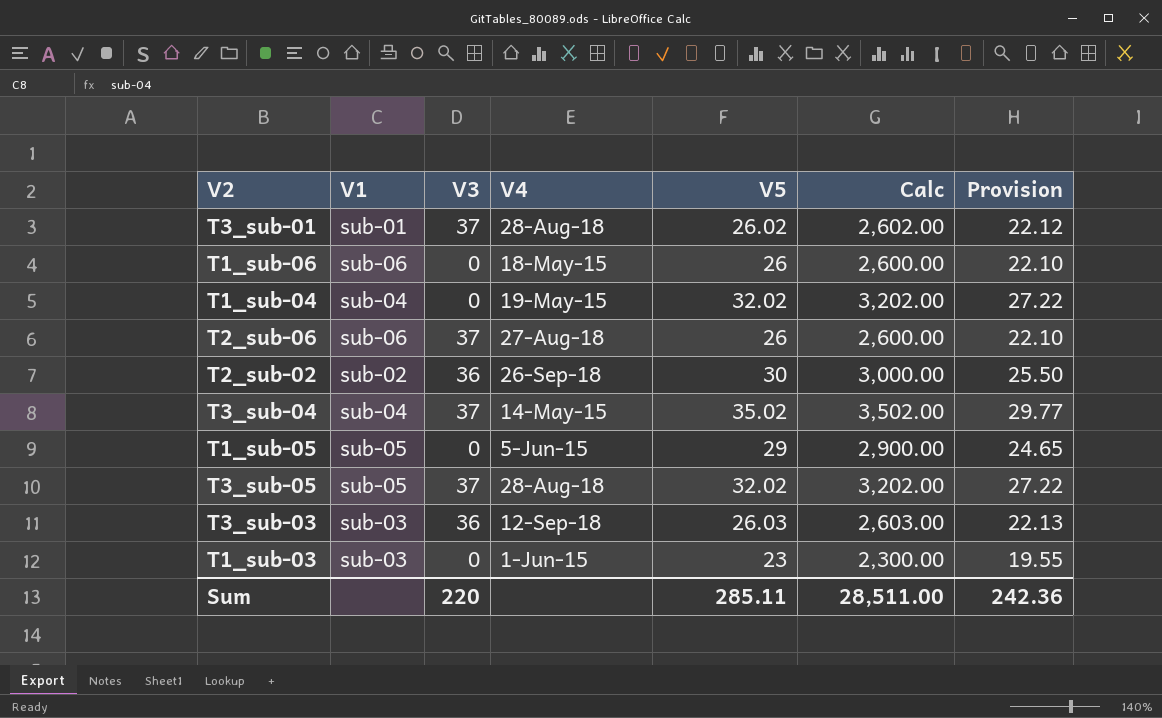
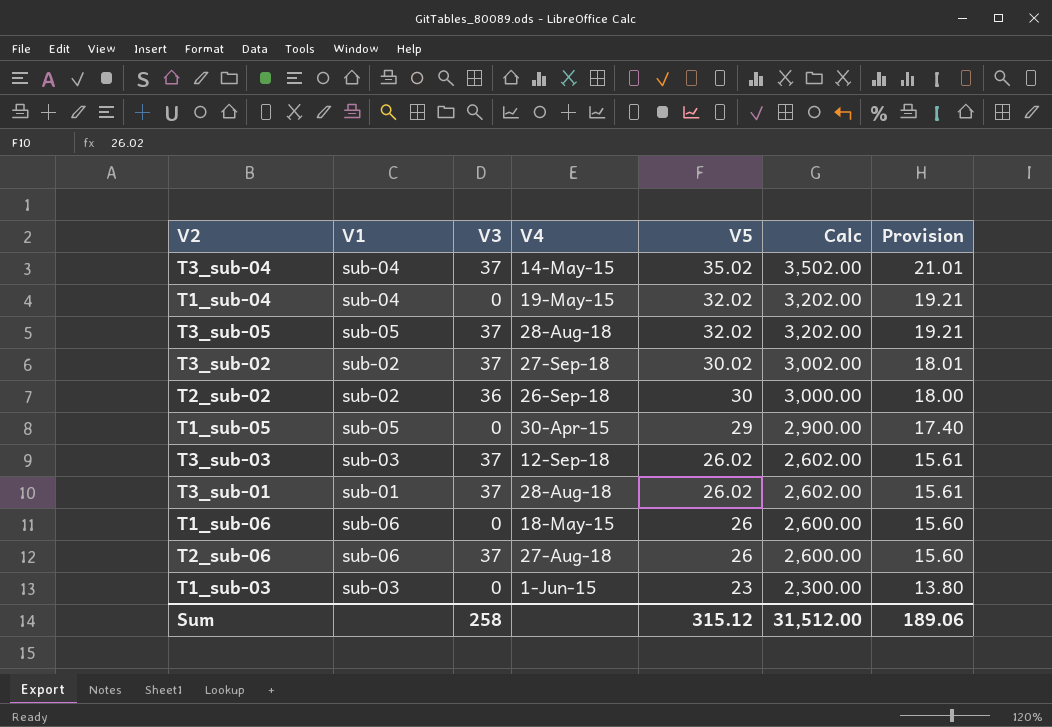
row order: none -> V5 descending
column Provision | formula: [V5] * 0.85 -> [V5] * 0.6
row T3_sub-02: none -> sub-02 | 37 | 27-Sep-18 | 30.02 | 3,002.00 | 18.01
T1_sub-05 | V4: 5-Jun-15 -> 30-Apr-15
T3_sub-03 | V3: 36 -> 37
T3_sub-03 | V5: 26.03 -> 26.02
T3_sub-03 | Calc: 2,603.00 -> 2,602.00
Sum | V3: 220 -> 258
Sum | V5: 285.11 -> 315.12
Sum | Calc: 28,511.00 -> 31,512.00
Sum | Provision: 242.36 -> 189.06

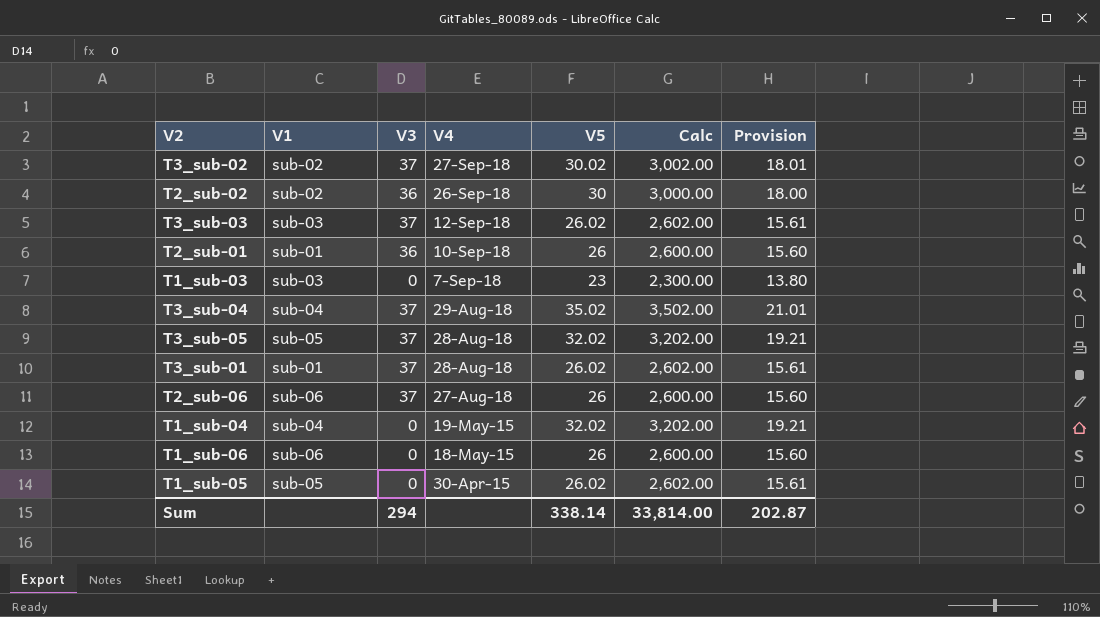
row order: V5 descending -> V4 descending
row T2_sub-01: none -> sub-01 | 36 | 10-Sep-18 | 26 | 2,600.00 | 15.60
T1_sub-03 | V4: 1-Jun-15 -> 7-Sep-18
T3_sub-04 | V4: 14-May-15 -> 29-Aug-18
T1_sub-05 | V5: 29 -> 26.02
T1_sub-05 | Calc: 2,900.00 -> 2,602.00
T1_sub-05 | Provision: 17.40 -> 15.61
Sum | V3: 258 -> 294
Sum | V5: 315.12 -> 338.14
Sum | Calc: 31,512.00 -> 33,814.00
Sum | Provision: 189.06 -> 202.87

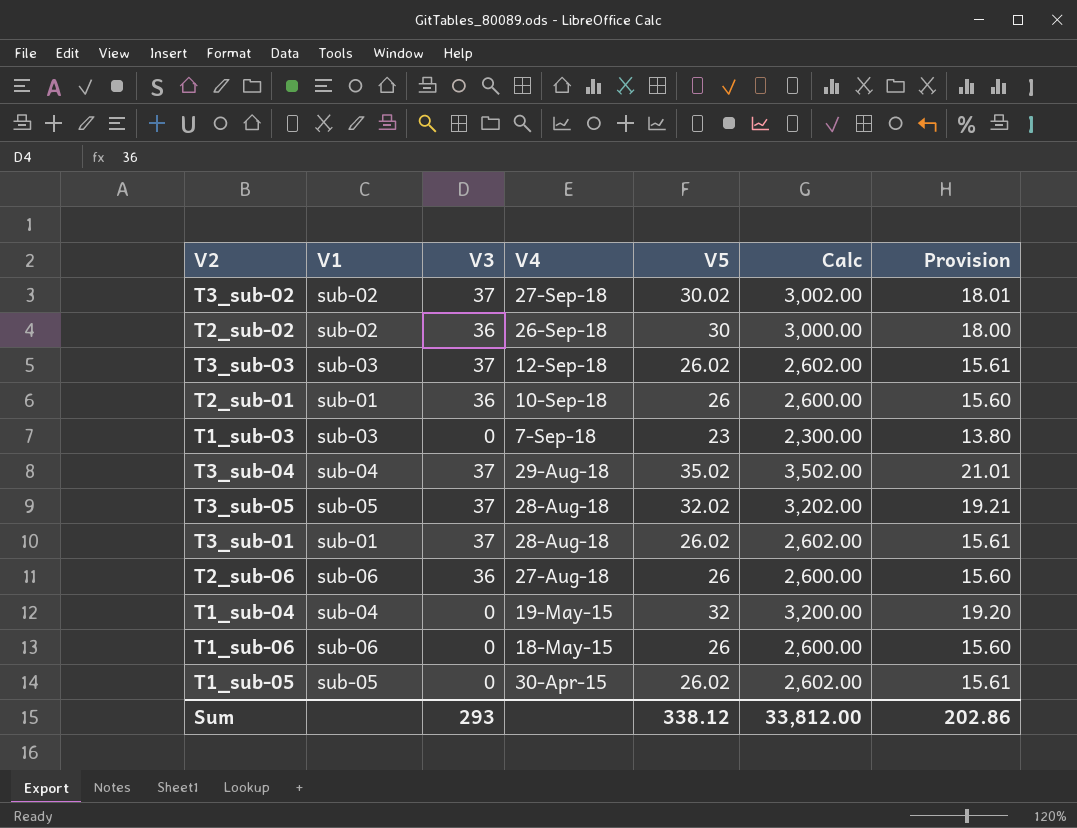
T2_sub-06 | V3: 37 -> 36
T1_sub-04 | V5: 32.02 -> 32
T1_sub-04 | Calc: 3,202.00 -> 3,200.00
T1_sub-04 | Provision: 19.21 -> 19.20
Sum | V3: 294 -> 293
Sum | V5: 338.14 -> 338.12
Sum | Calc: 33,814.00 -> 33,812.00
Sum | Provision: 202.87 -> 202.86

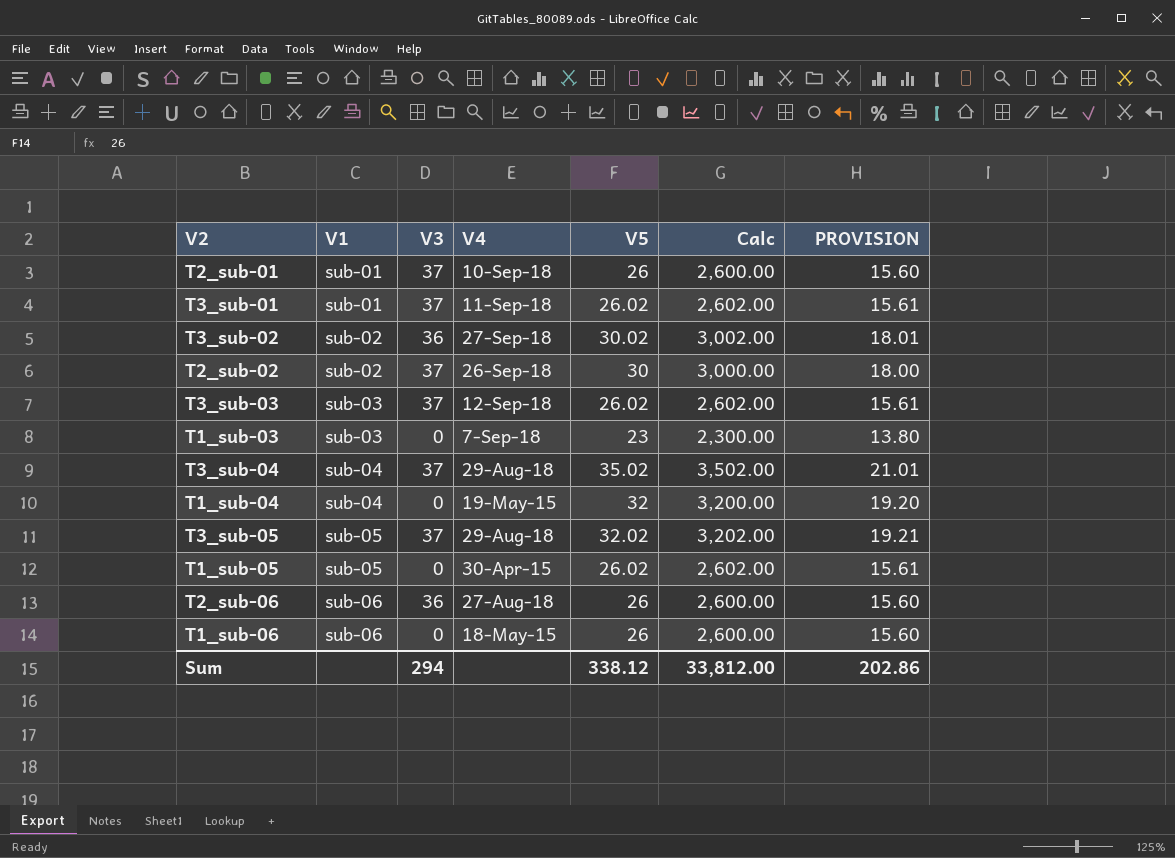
row order: V4 descending -> V1 ascending
column name: Provision -> PROVISION
T2_sub-01 | V3: 36 -> 37
T3_sub-01 | V4: 28-Aug-18 -> 11-Sep-18
T3_sub-02 | V3: 37 -> 36
T2_sub-02 | V3: 36 -> 37
T3_sub-05 | V4: 28-Aug-18 -> 29-Aug-18
Sum | V3: 293 -> 294

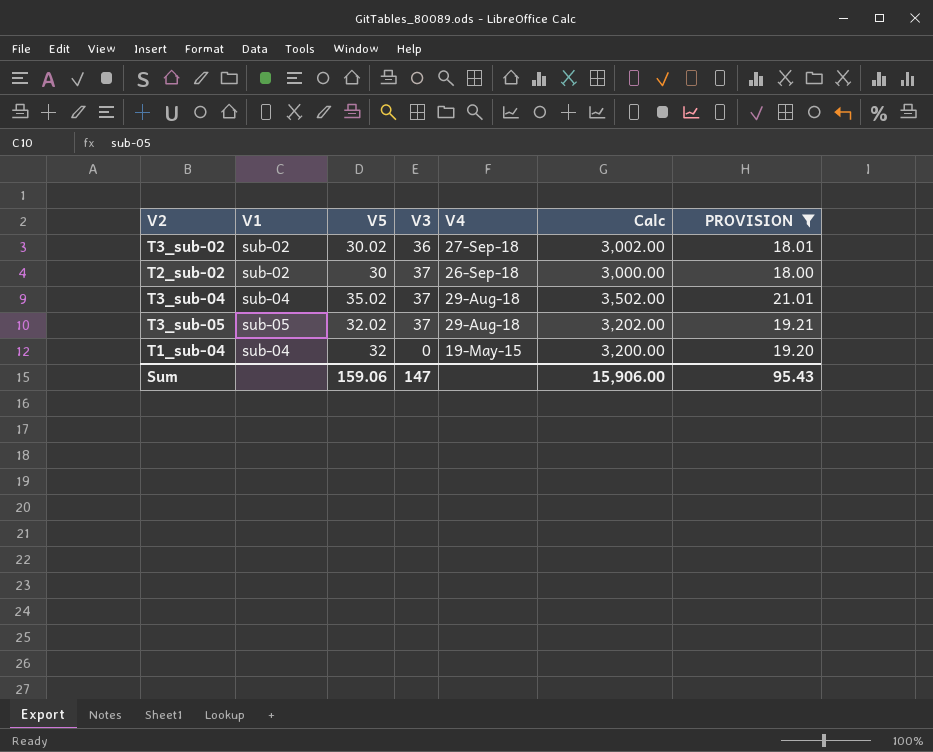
filter: none -> PROVISION >= 18.00
row order: V1 ascending -> V4 descending
column V5 | position: 5 -> 3
Sum | V5: 338.12 -> 159.06
Sum | V3: 294 -> 147
Sum | Calc: 33,812.00 -> 15,906.00
Sum | PROVISION: 202.86 -> 95.43

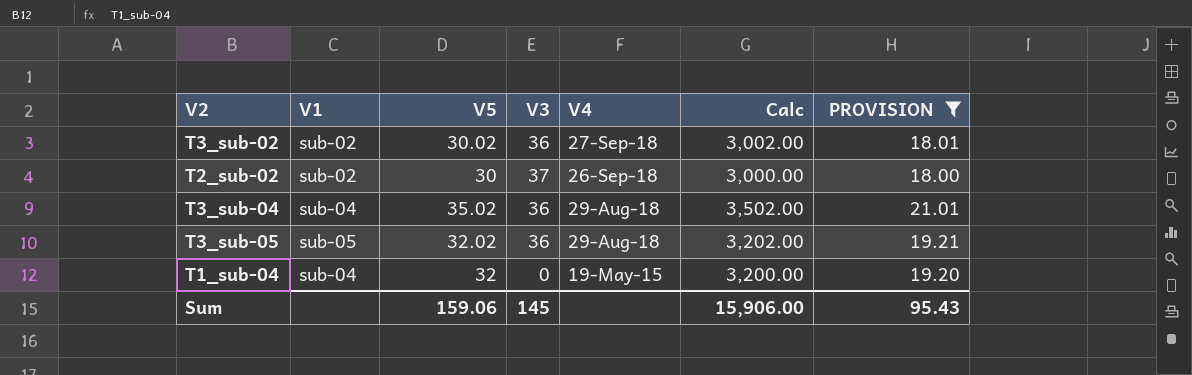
T3_sub-04 | V3: 37 -> 36
T3_sub-05 | V3: 37 -> 36
Sum | V3: 147 -> 145

